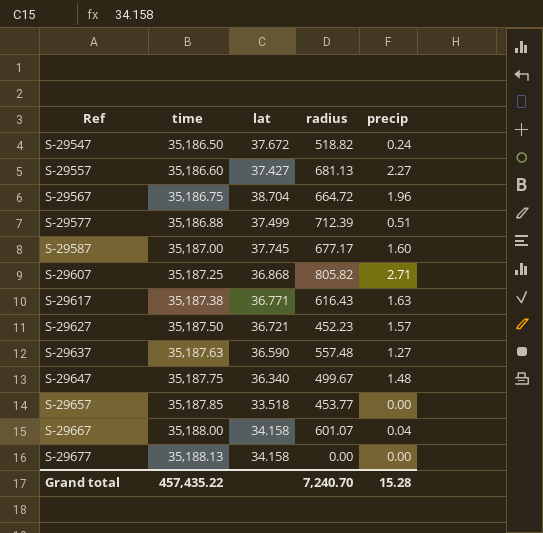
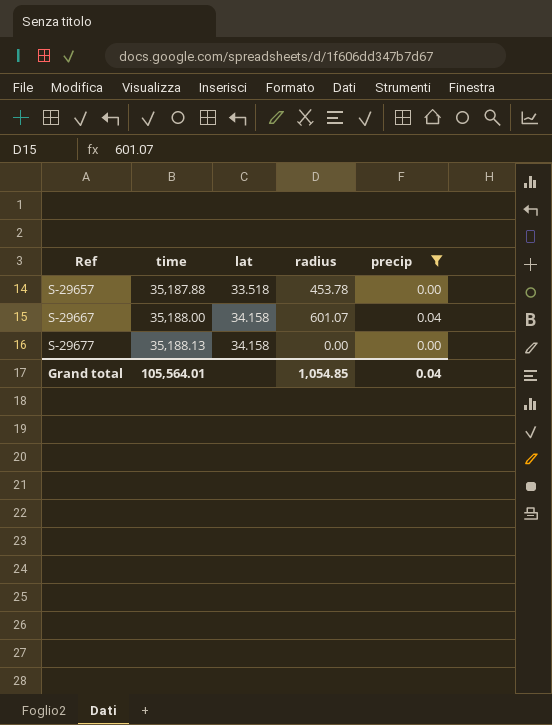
filter: none -> precip <= 0.04
S-29657 | time: 35,187.85 -> 35,187.88
S-29657 | radius: 453.77 -> 453.78
Grand total | time: 457,435.22 -> 105,564.01
Grand total | radius: 7,240.70 -> 1,054.85
Grand total | precip: 15.28 -> 0.04

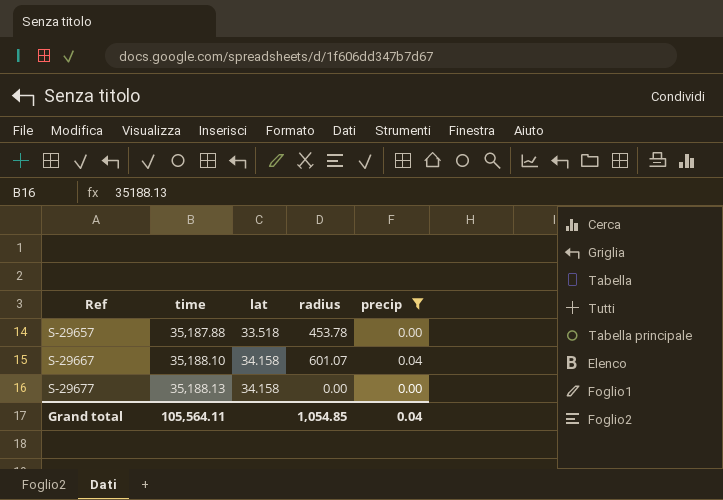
S-29667 | time: 35,188.00 -> 35,188.10
Grand total | time: 105,564.01 -> 105,564.11

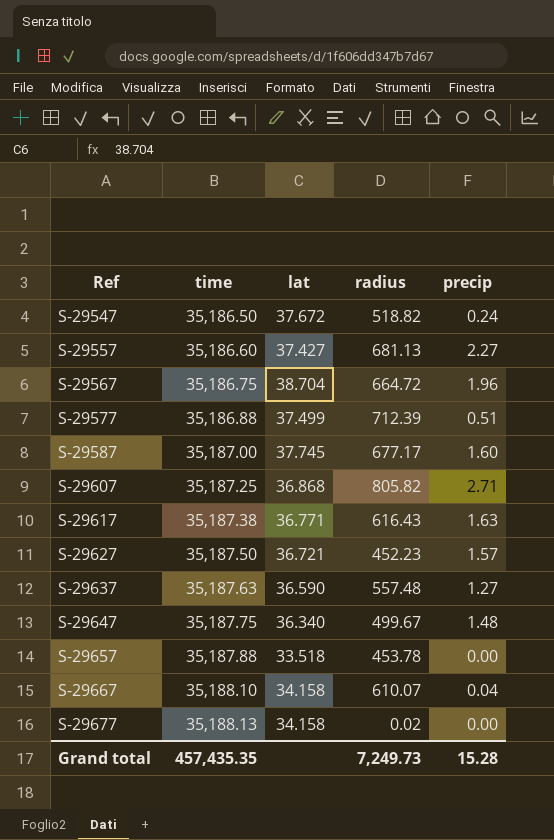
filter: precip <= 0.04 -> none
S-29667 | radius: 601.07 -> 610.07
S-29677 | radius: 0.00 -> 0.02
Grand total | time: 105,564.11 -> 457,435.35
Grand total | radius: 1,054.85 -> 7,249.73
Grand total | precip: 0.04 -> 15.28

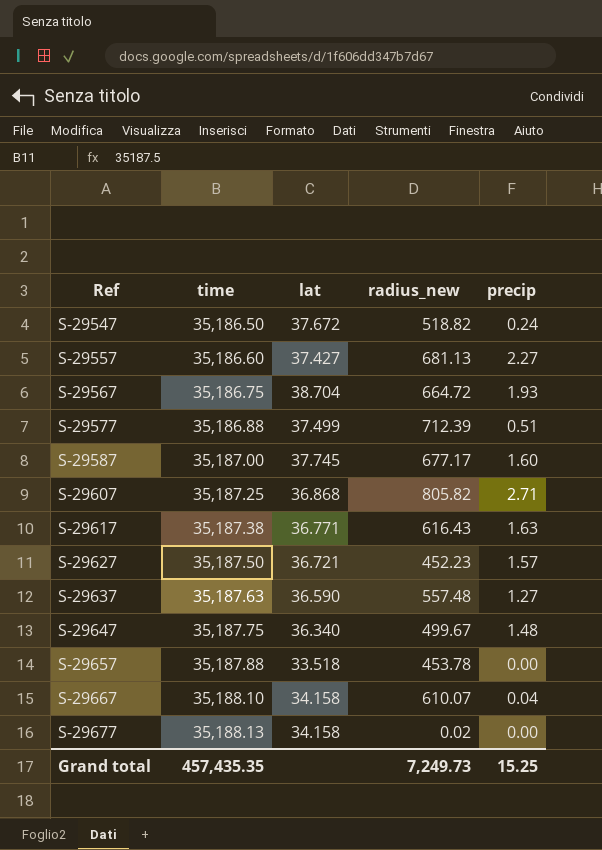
column name: radius -> radius_new
S-29567 | precip: 1.96 -> 1.93
Grand total | precip: 15.28 -> 15.25

